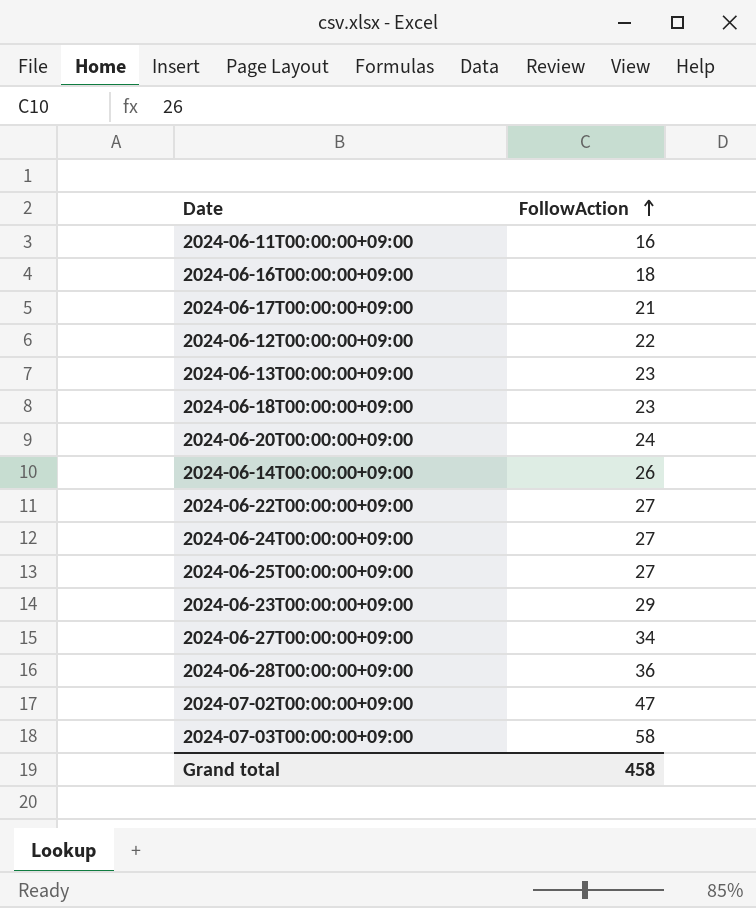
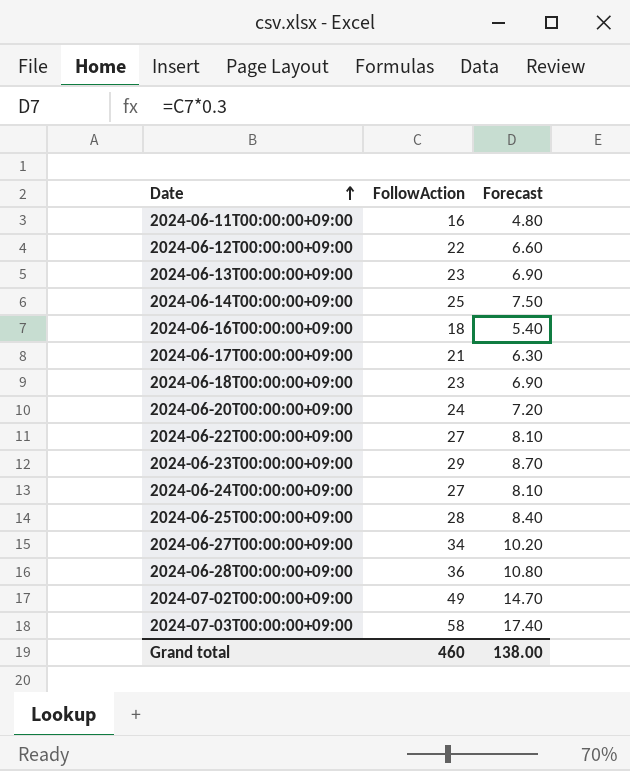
row order: FollowAction ascending -> Date ascending
column Forecast | formula: none -> [FollowAction] * 0.3
2024-06-14T00:00:00+09:00 | FollowAction: 26 -> 25
2024-06-25T00:00:00+09:00 | FollowAction: 27 -> 28
2024-07-02T00:00:00+09:00 | FollowAction: 47 -> 49
Grand total | FollowAction: 458 -> 460

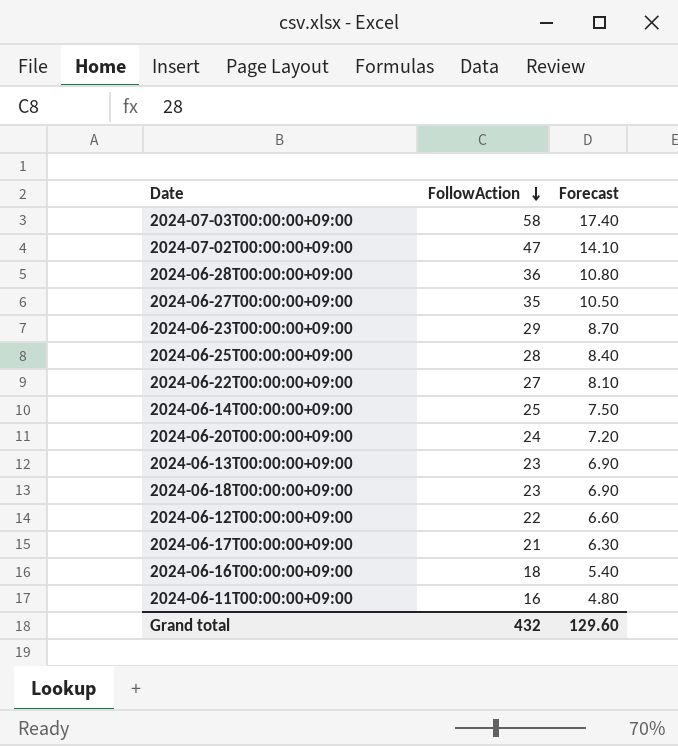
row order: Date ascending -> FollowAction descending
row 2024-06-24T00:00:00+09:00: 27 | 8.10 -> none
2024-07-02T00:00:00+09:00 | FollowAction: 49 -> 47
2024-07-02T00:00:00+09:00 | Forecast: 14.70 -> 14.10
2024-06-27T00:00:00+09:00 | FollowAction: 34 -> 35
2024-06-27T00:00:00+09:00 | Forecast: 10.20 -> 10.50
Grand total | FollowAction: 460 -> 432
Grand total | Forecast: 138.00 -> 129.60

